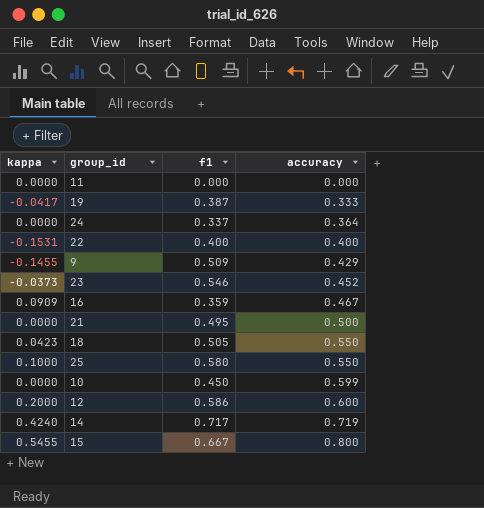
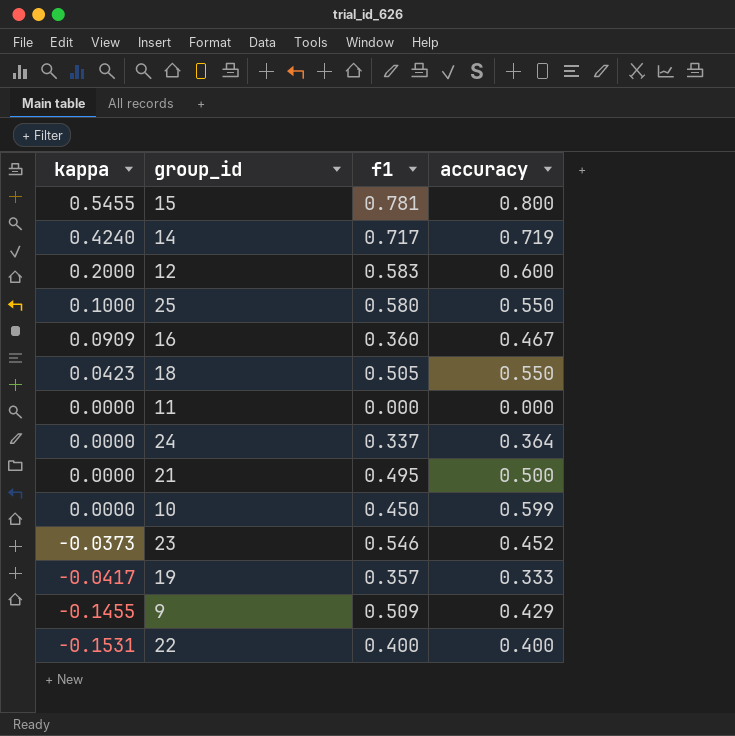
row order: accuracy ascending -> kappa descending
15 | f1: 0.667 -> 0.781
12 | f1: 0.586 -> 0.583
16 | f1: 0.359 -> 0.360
19 | f1: 0.387 -> 0.357

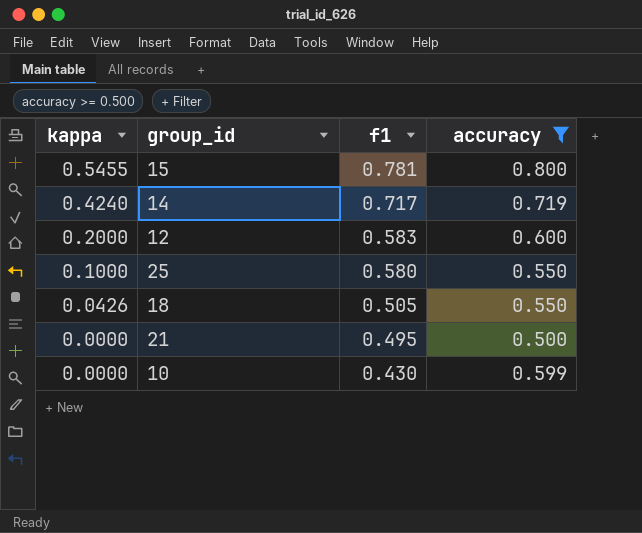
filter: none -> accuracy >= 0.500
18 | kappa: 0.0423 -> 0.0426
10 | f1: 0.450 -> 0.430

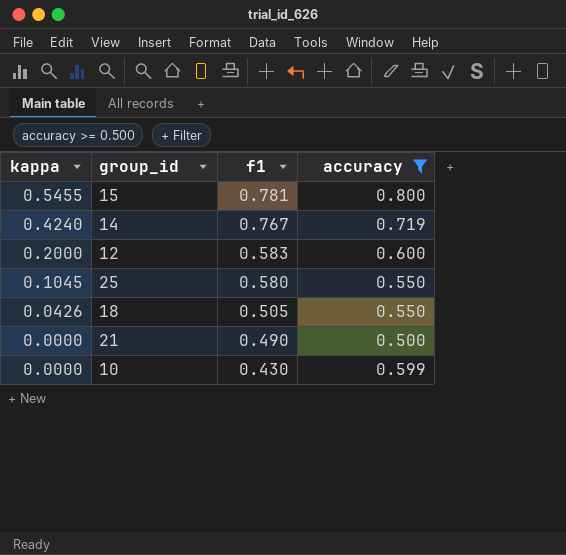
14 | f1: 0.717 -> 0.767
25 | kappa: 0.1000 -> 0.1045
21 | f1: 0.495 -> 0.490

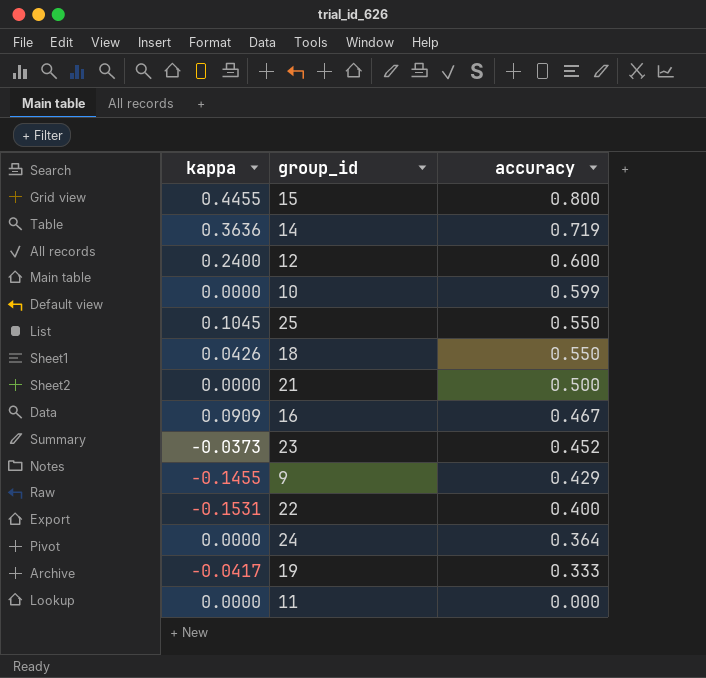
filter: accuracy >= 0.500 -> none
row order: kappa descending -> accuracy descending
column f1 | position: 3 -> none
15 | kappa: 0.5455 -> 0.4455
14 | kappa: 0.4240 -> 0.3636
12 | kappa: 0.2000 -> 0.2400

